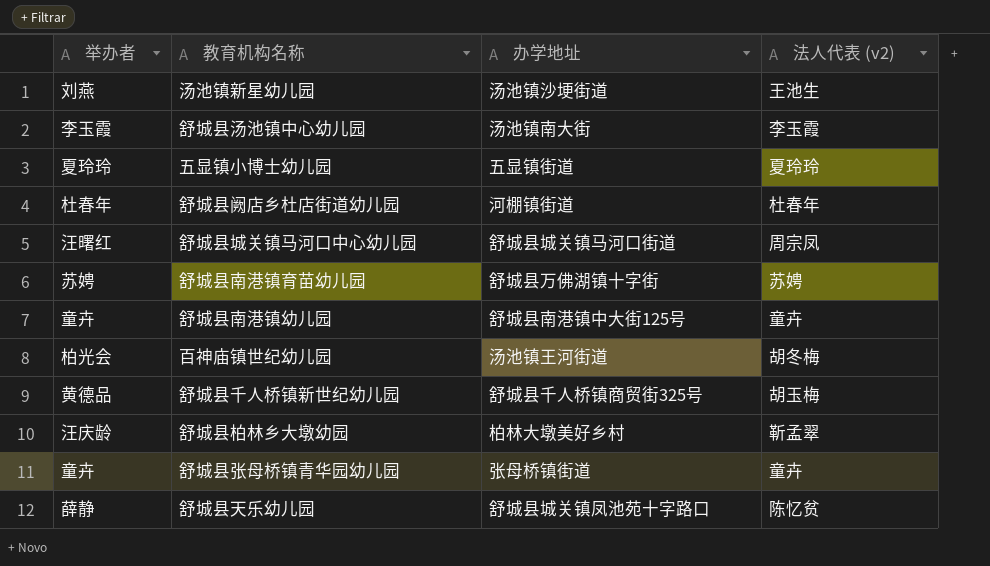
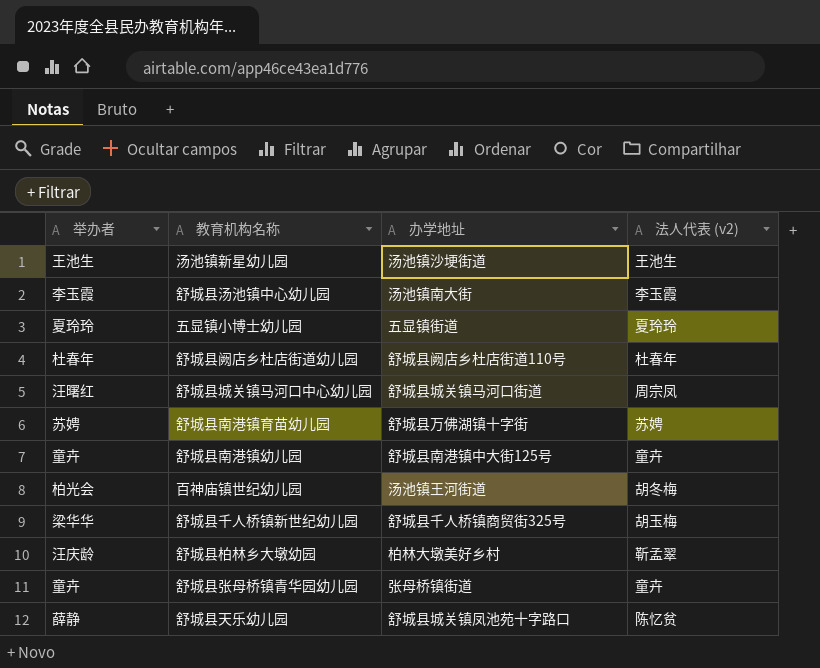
汤池镇新星幼儿园 | 举办者: 刘燕 -> 王池生
舒城县阙店乡杜店街道幼儿园 | 办学地址: 河棚镇街道 -> 舒城县阙店乡杜店街道110号
舒城县千人桥镇新世纪幼儿园 | 举办者: 黄德品 -> 梁华华

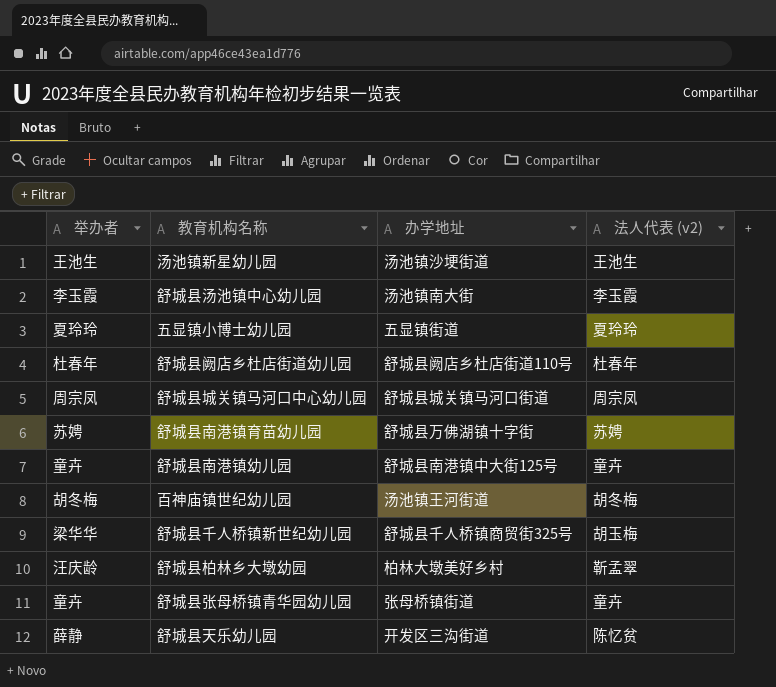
舒城县城关镇马河口中心幼儿园 | 举办者: 汪曙红 -> 周宗凤
百神庙镇世纪幼儿园 | 举办者: 柏光会 -> 胡冬梅
舒城县天乐幼儿园 | 办学地址: 舒城县城关镇凤池苑十字路口 -> 开发区三沟街道

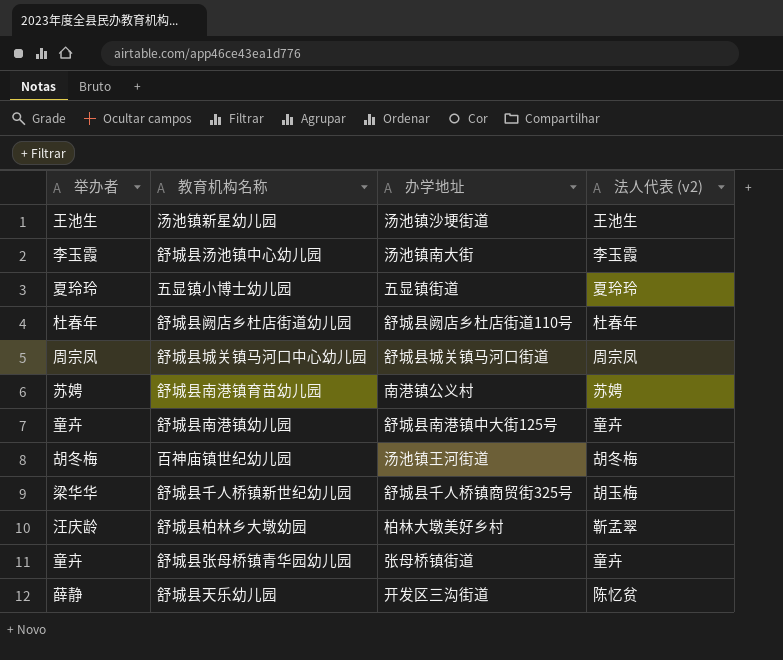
舒城县南港镇育苗幼儿园 | 办学地址: 舒城县万佛湖镇十字街 -> 南港镇公义村

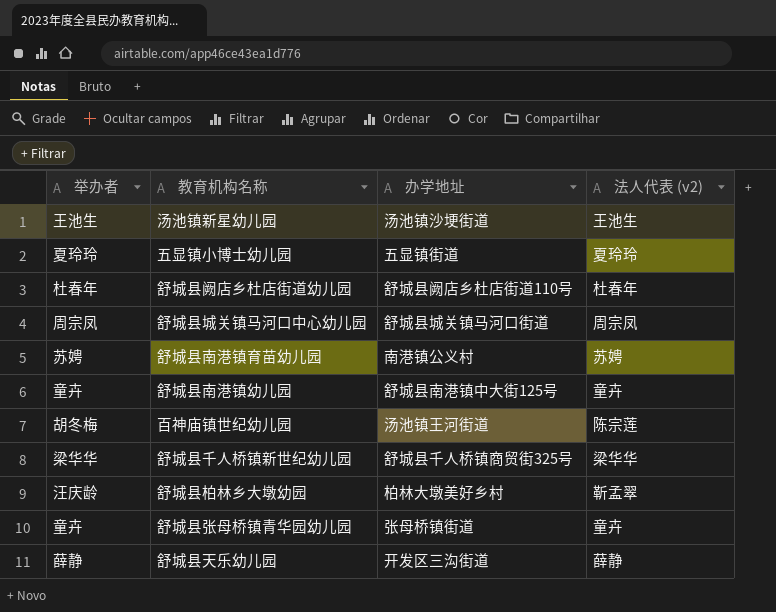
row 舒城县汤池镇中心幼儿园: 李玉霞 | 汤池镇南大街 | 李玉霞 -> none
百神庙镇世纪幼儿园 | 法人代表 (v2): 胡冬梅 -> 陈宗莲
舒城县千人桥镇新世纪幼儿园 | 法人代表 (v2): 胡玉梅 -> 梁华华
舒城县天乐幼儿园 | 法人代表 (v2): 陈忆贫 -> 薛静

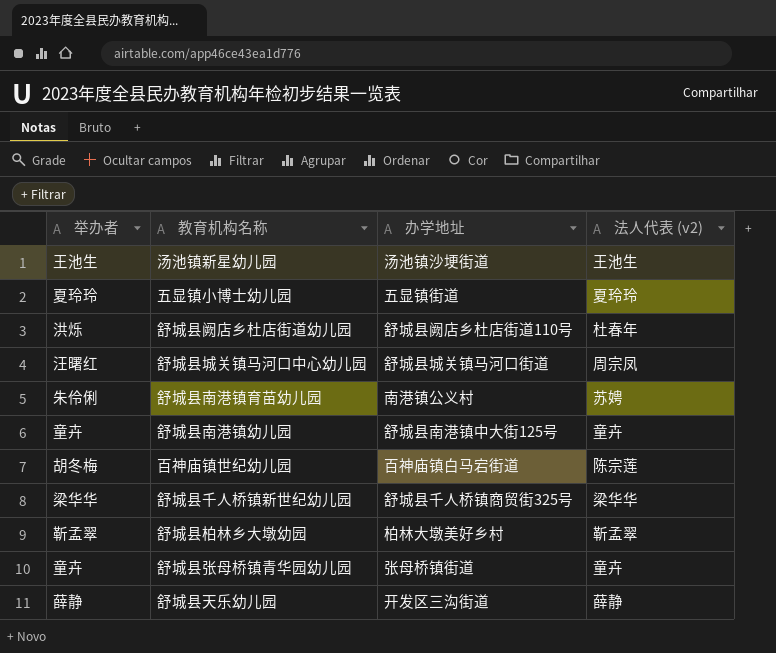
舒城县阙店乡杜店街道幼儿园 | 举办者: 杜春年 -> 洪烁
舒城县城关镇马河口中心幼儿园 | 举办者: 周宗凤 -> 汪曙红
舒城县南港镇育苗幼儿园 | 举办者: 苏娉 -> 朱伶俐
百神庙镇世纪幼儿园 | 办学地址: 汤池镇王河街道 -> 百神庙镇白马宕街道
舒城县柏林乡大墩幼园 | 举办者: 汪庆龄 -> 靳孟翠

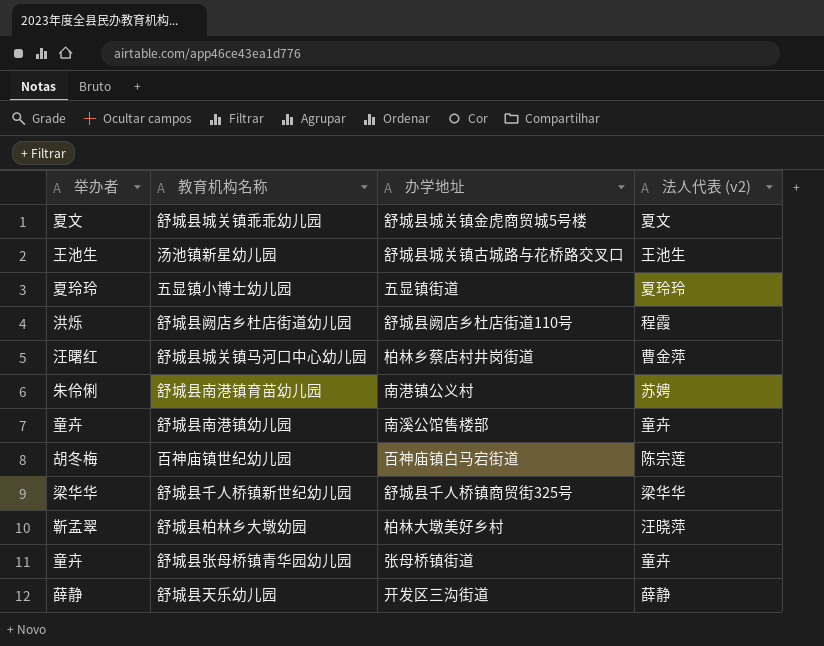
row 舒城县城关镇乖乖幼儿园: none -> 夏文 | 舒城县城关镇金虎商贸城5号楼 | 夏文
汤池镇新星幼儿园 | 办学地址: 汤池镇沙埂街道 -> 舒城县城关镇古城路与花桥路交叉口
舒城县阙店乡杜店街道幼儿园 | 法人代表 (v2): 杜春年 -> 程霞
舒城县城关镇马河口中心幼儿园 | 办学地址: 舒城县城关镇马河口街道 -> 柏林乡蔡店村井岗街道
舒城县城关镇马河口中心幼儿园 | 法人代表 (v2): 周宗凤 -> 曹金萍
舒城县南港镇幼儿园 | 办学地址: 舒城县南港镇中大街125号 -> 南溪公馆售楼部
舒城县柏林乡大墩幼园 | 法人代表 (v2): 靳孟翠 -> 汪晓萍

